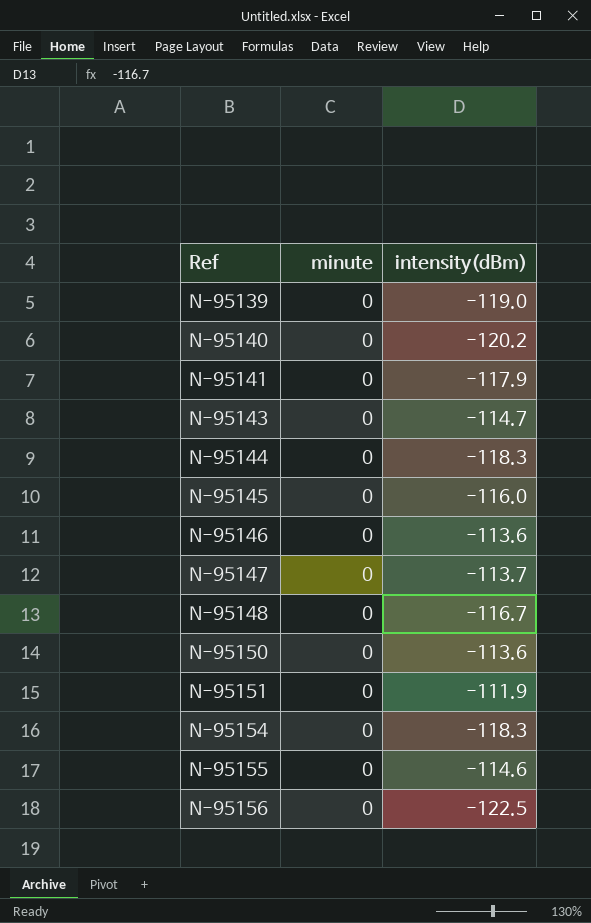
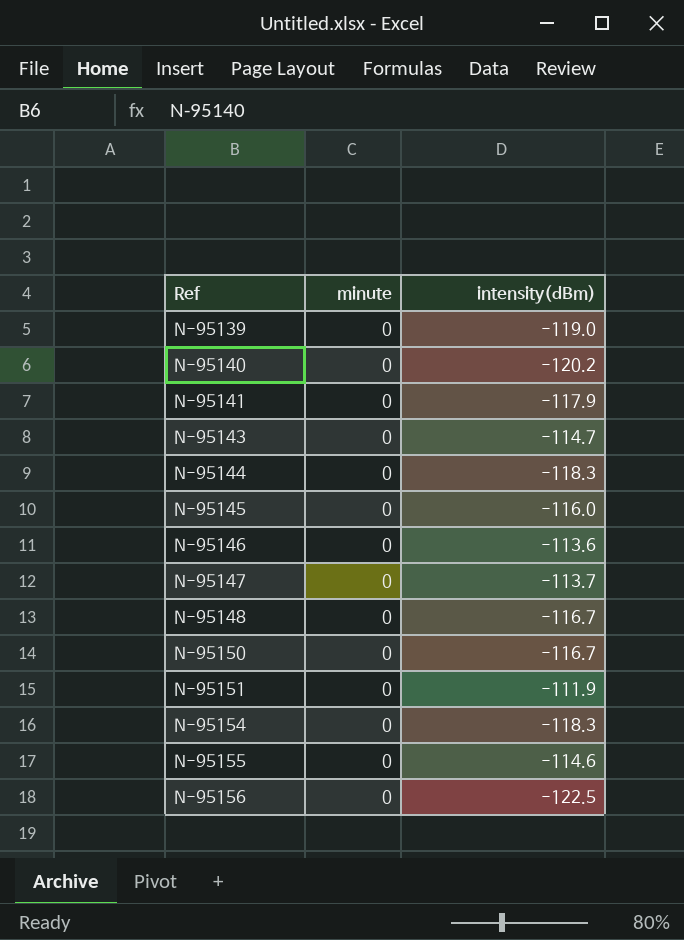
N-95150 | intensity(dBm): -113.6 -> -116.7

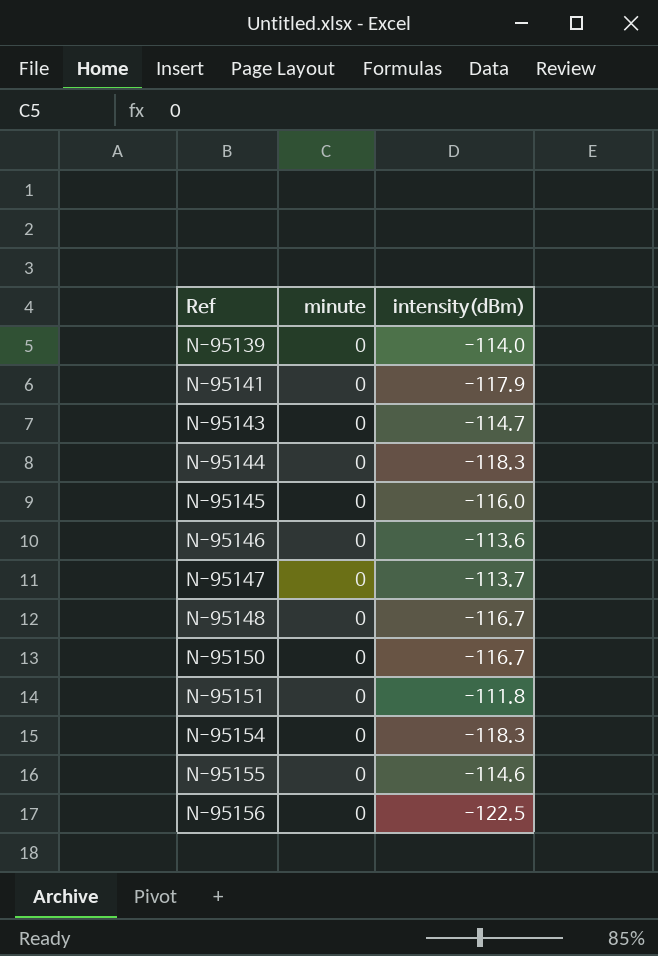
row N-95140: 0 | -120.2 -> none
N-95139 | intensity(dBm): -119.0 -> -114.0
N-95151 | intensity(dBm): -111.9 -> -111.8

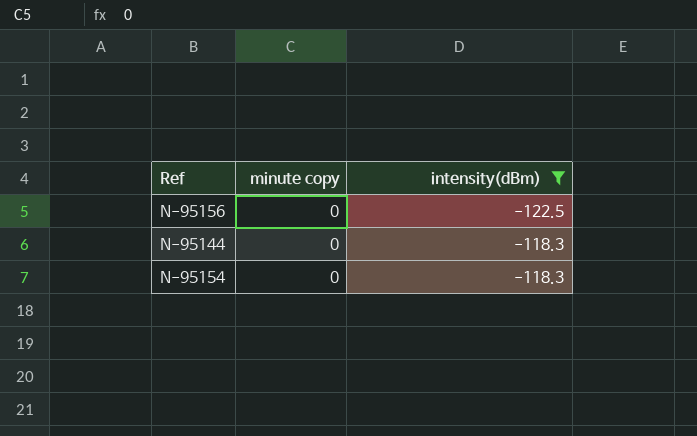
filter: none -> intensity(dBm) <= -118.3
row order: Ref ascending -> intensity(dBm) ascending
column name: minute -> minute copy

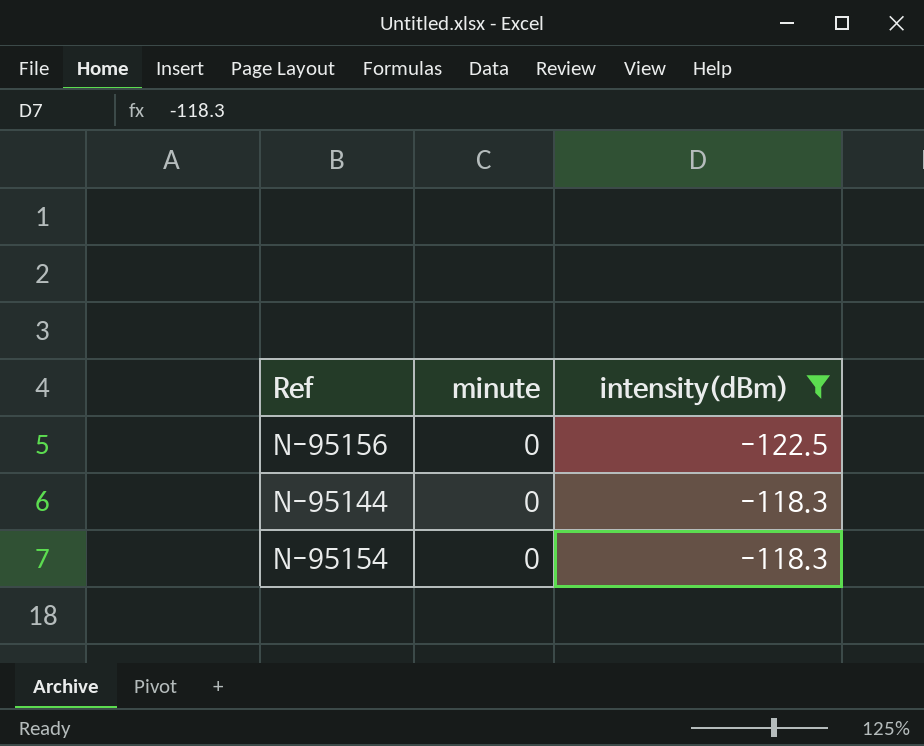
column name: minute copy -> minute

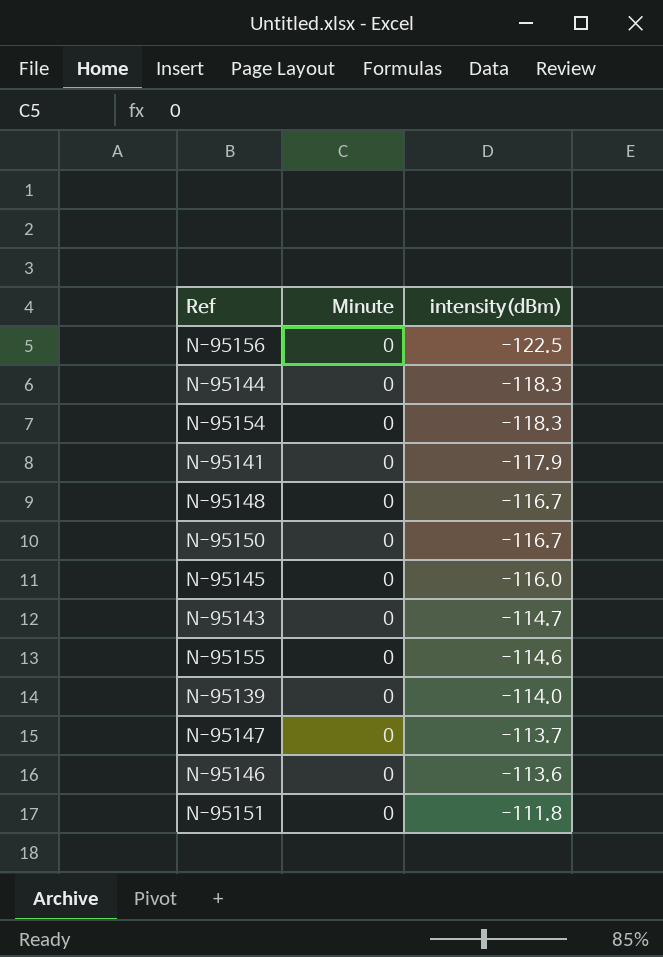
filter: intensity(dBm) <= -118.3 -> none
column name: minute -> Minute

